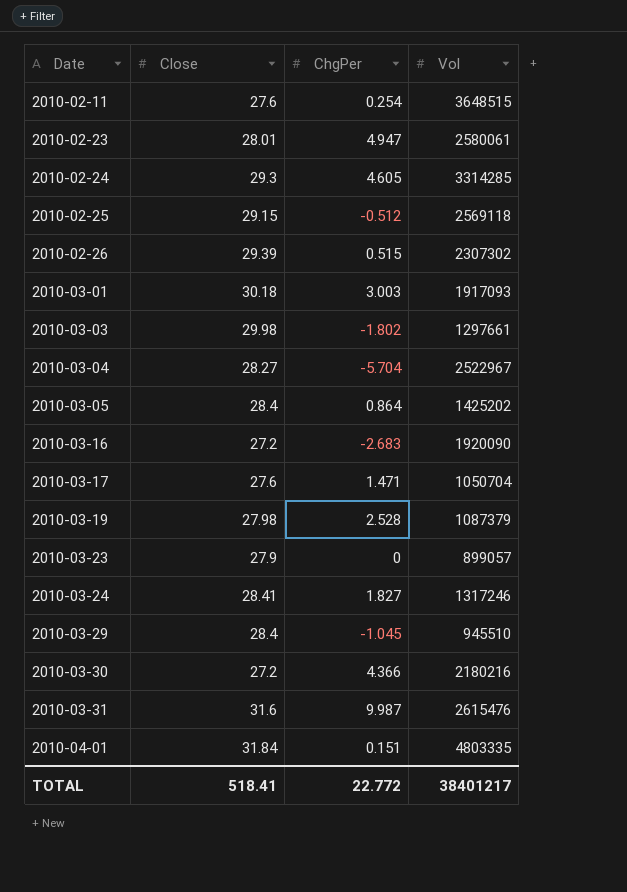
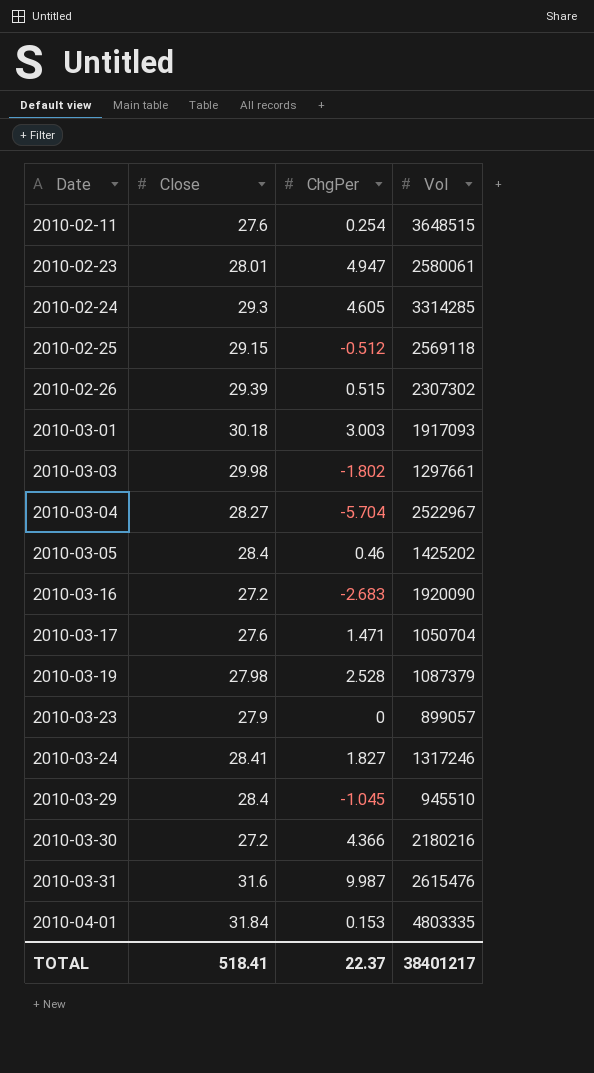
2010-03-05 | ChgPer: 0.864 -> 0.46
2010-04-01 | ChgPer: 0.151 -> 0.153
TOTAL | ChgPer: 22.772 -> 22.37

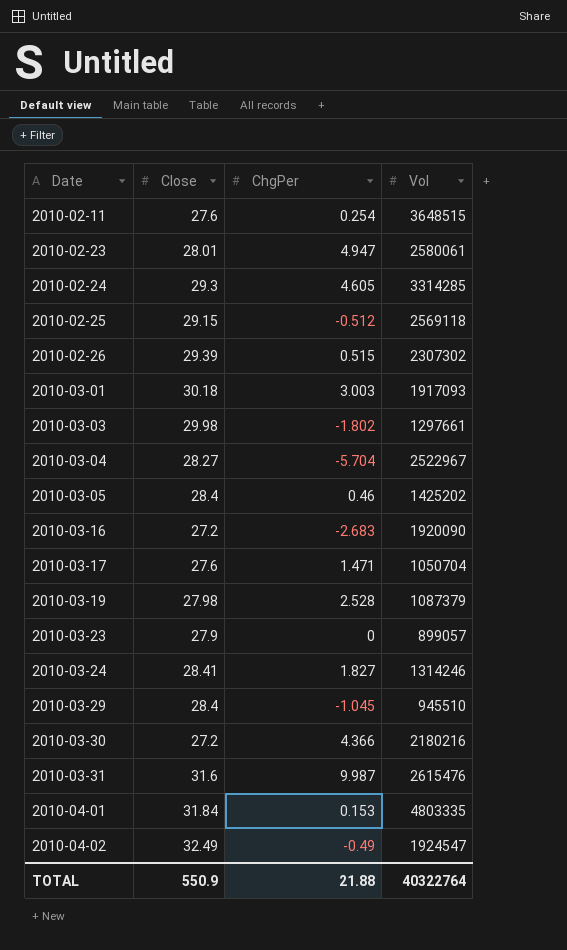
2010-03-24 | Vol: 1317246 -> 1314246
row 2010-04-02: none -> 32.49 | -0.49 | 1924547
TOTAL | Close: 518.41 -> 550.9
TOTAL | ChgPer: 22.37 -> 21.88
TOTAL | Vol: 38401217 -> 40322764

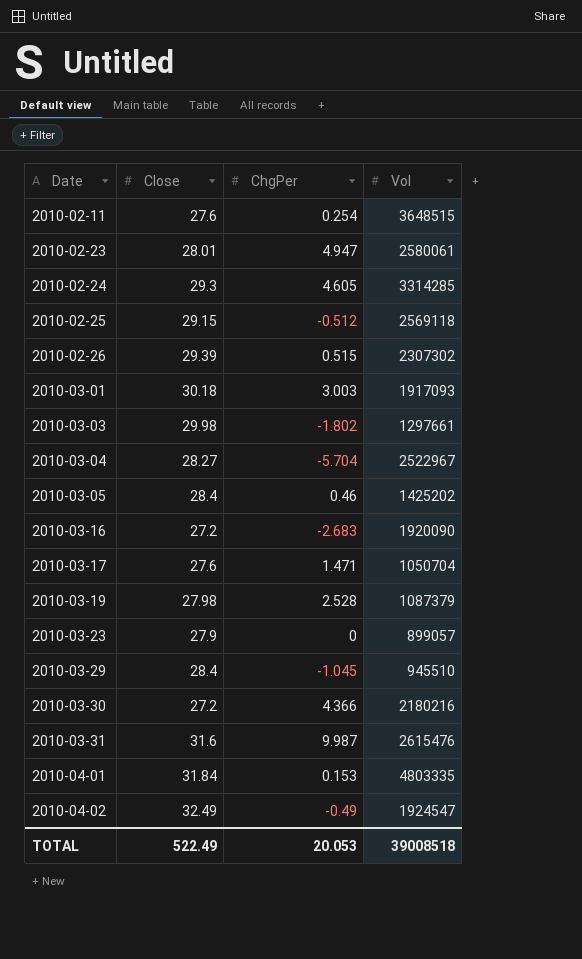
row 2010-03-24: 28.41 | 1.827 | 1314246 -> none
TOTAL | Close: 550.9 -> 522.49
TOTAL | ChgPer: 21.88 -> 20.053
TOTAL | Vol: 40322764 -> 39008518

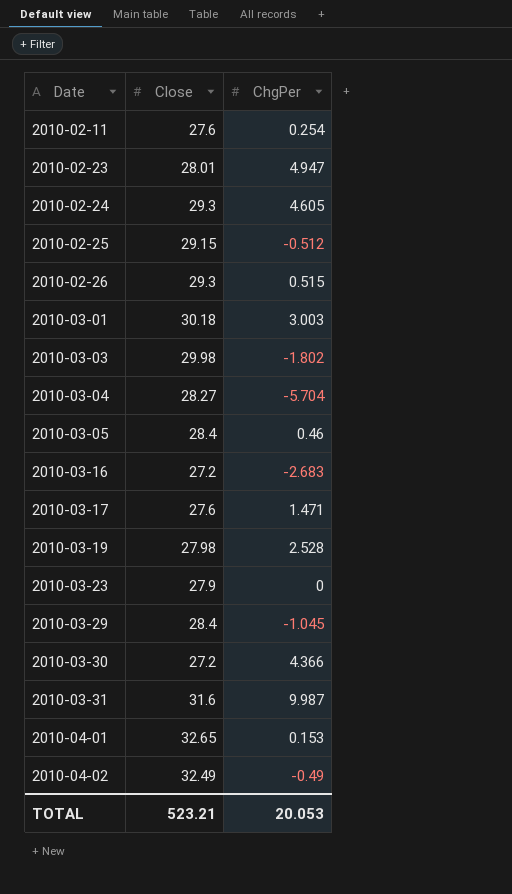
column Vol | position: 4 -> none
2010-02-26 | Close: 29.39 -> 29.3
2010-04-01 | Close: 31.84 -> 32.65
TOTAL | Close: 522.49 -> 523.21

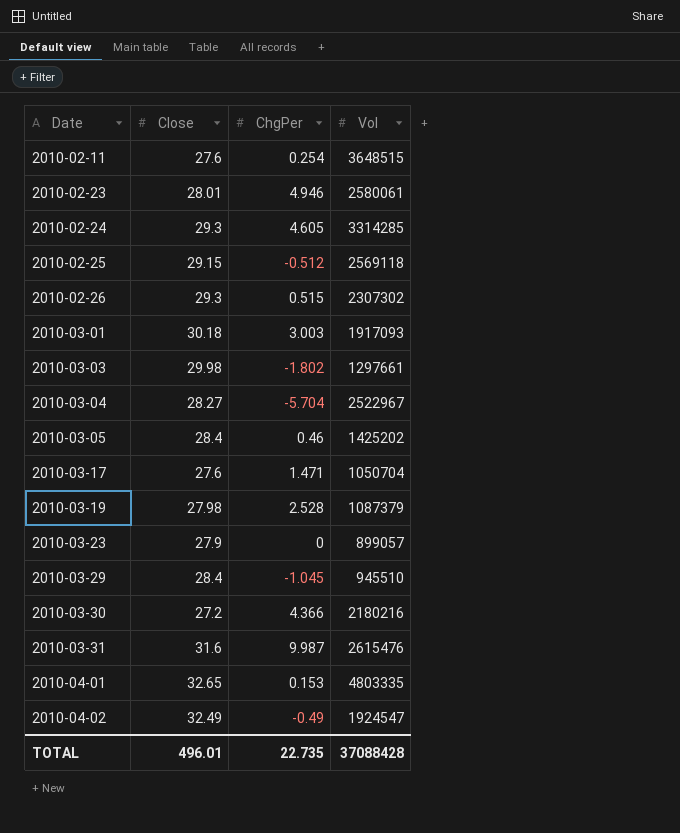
column Vol | position: none -> 4
row 2010-03-16: 27.2 | -2.683 -> none
2010-02-23 | ChgPer: 4.947 -> 4.946
TOTAL | Close: 523.21 -> 496.01
TOTAL | ChgPer: 20.053 -> 22.735

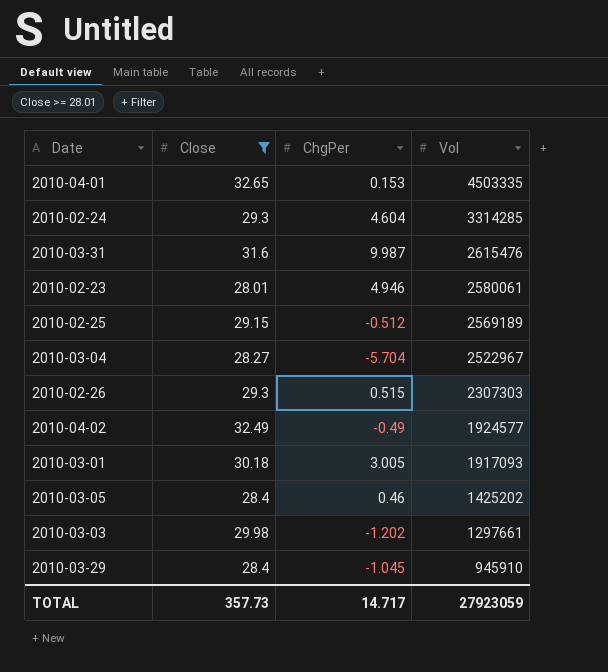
filter: none -> Close >= 28.01
row order: Date ascending -> Vol descending
2010-04-01 | Vol: 4803335 -> 4503335
2010-02-24 | ChgPer: 4.605 -> 4.604
2010-02-25 | Vol: 2569118 -> 2569189
2010-02-26 | Vol: 2307302 -> 2307303
2010-04-02 | Vol: 1924547 -> 1924577
2010-03-01 | ChgPer: 3.003 -> 3.005
2010-03-03 | ChgPer: -1.802 -> -1.202
2010-03-29 | Vol: 945510 -> 945910
TOTAL | Close: 496.01 -> 357.73
TOTAL | ChgPer: 22.735 -> 14.717
TOTAL | Vol: 37088428 -> 27923059

